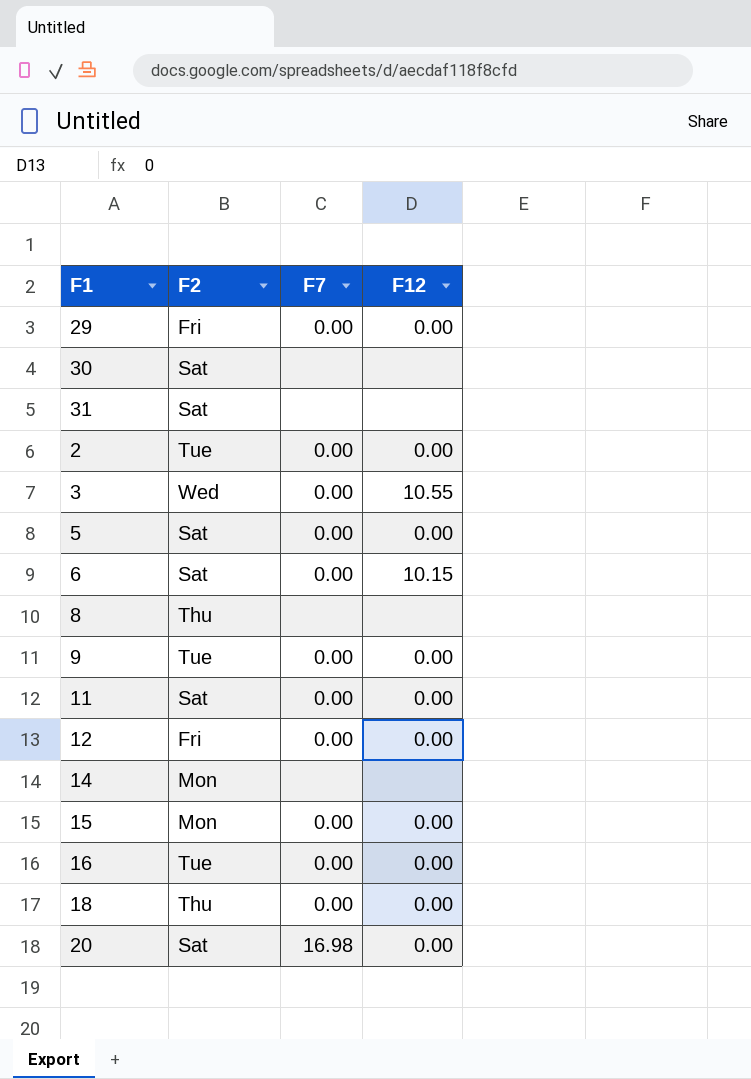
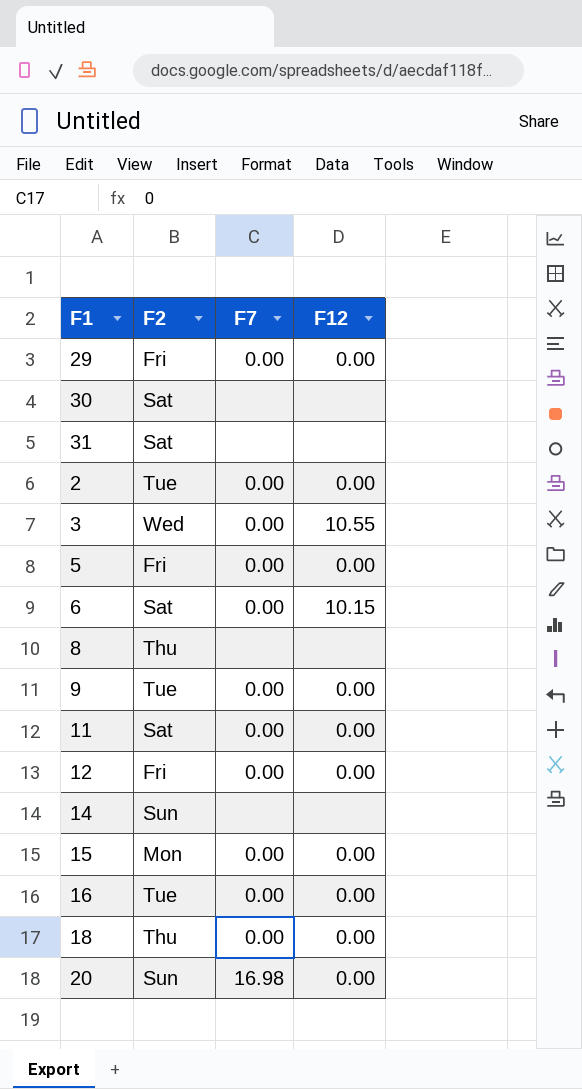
5 | F2: Sat -> Fri
14 | F2: Mon -> Sun
20 | F2: Sat -> Sun

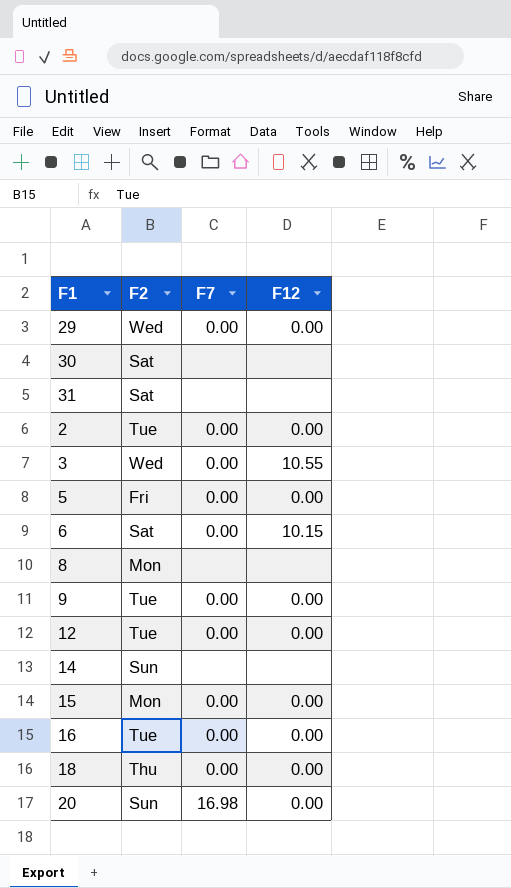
row 11: Sat | 0.00 | 0.00 -> none
29 | F2: Fri -> Wed
8 | F2: Thu -> Mon
12 | F2: Fri -> Tue

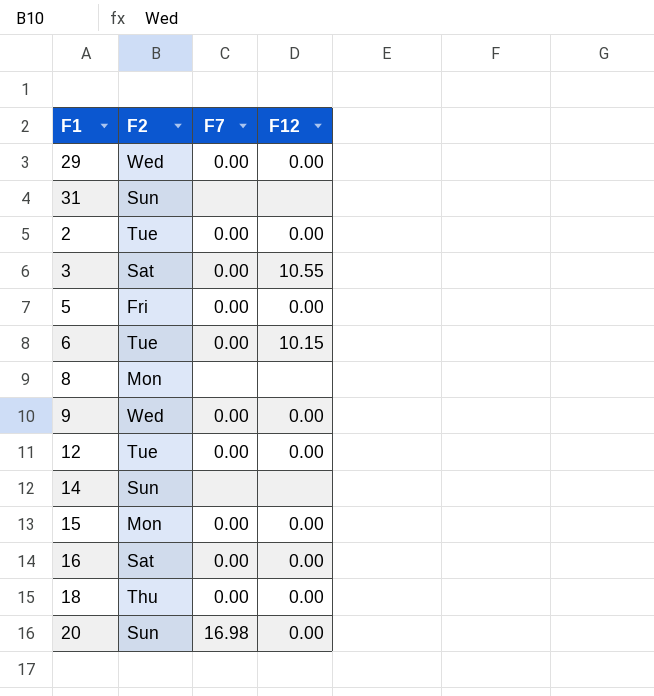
row 30: Sat | none | none -> none
31 | F2: Sat -> Sun
3 | F2: Wed -> Sat
6 | F2: Sat -> Tue
9 | F2: Tue -> Wed
16 | F2: Tue -> Sat

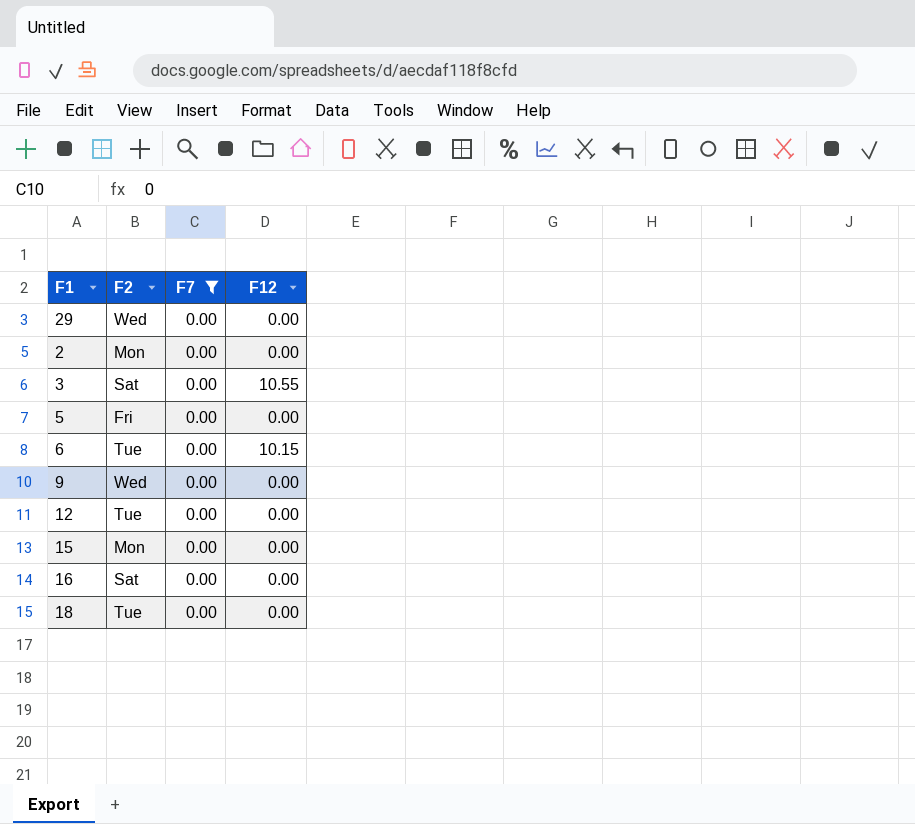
filter: none -> F7 = 0.00
2 | F2: Tue -> Mon
18 | F2: Thu -> Tue

